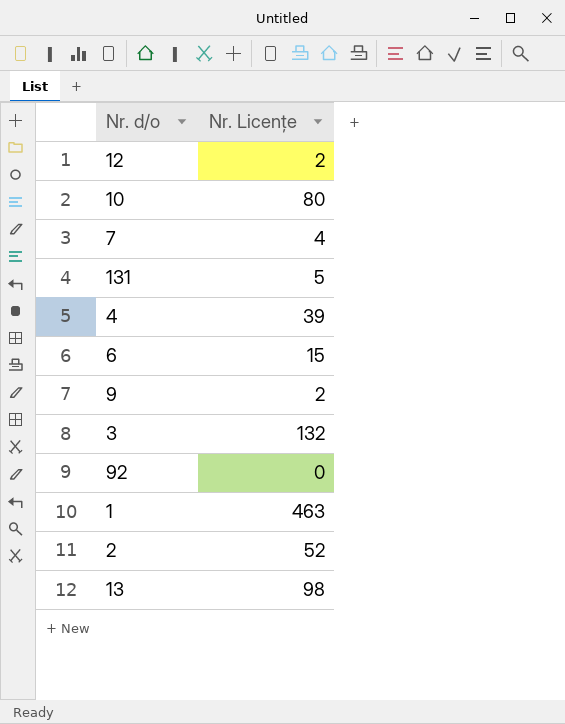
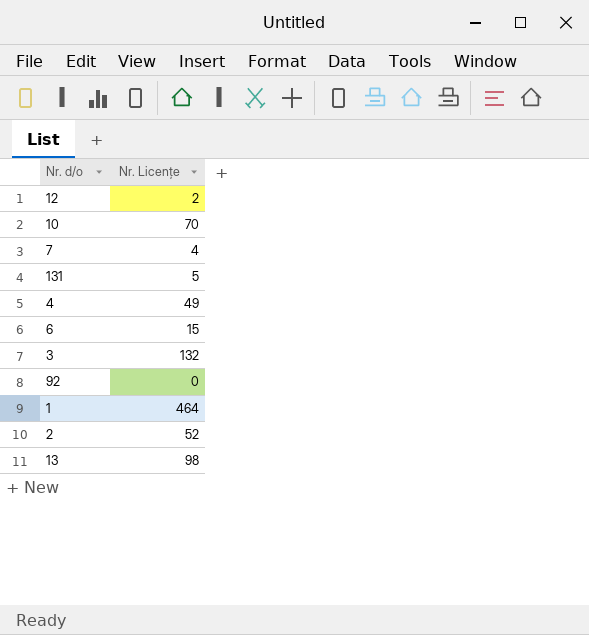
row 9: 2 -> none
10 | Nr. Licențe: 80 -> 70
4 | Nr. Licențe: 39 -> 49
1 | Nr. Licențe: 463 -> 464

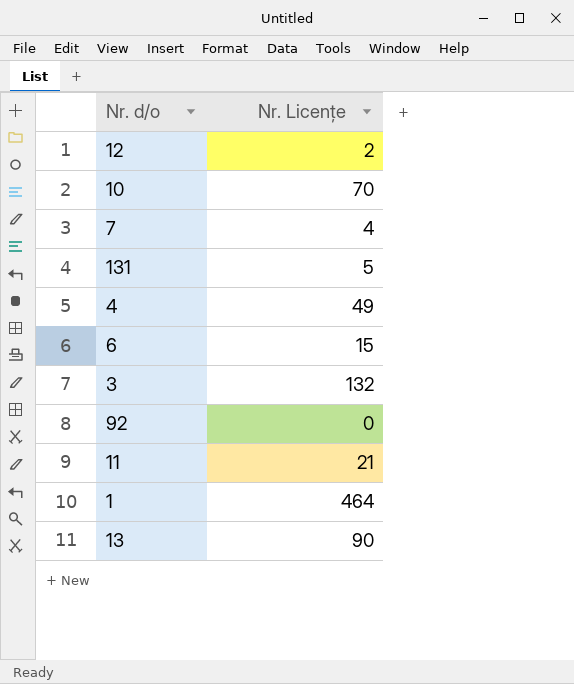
row 2: 52 -> none
row 11: none -> 21
13 | Nr. Licențe: 98 -> 90

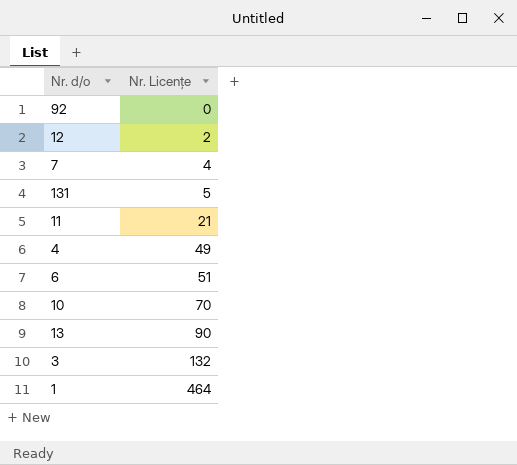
row order: none -> Nr. Licențe ascending
6 | Nr. Licențe: 15 -> 51

